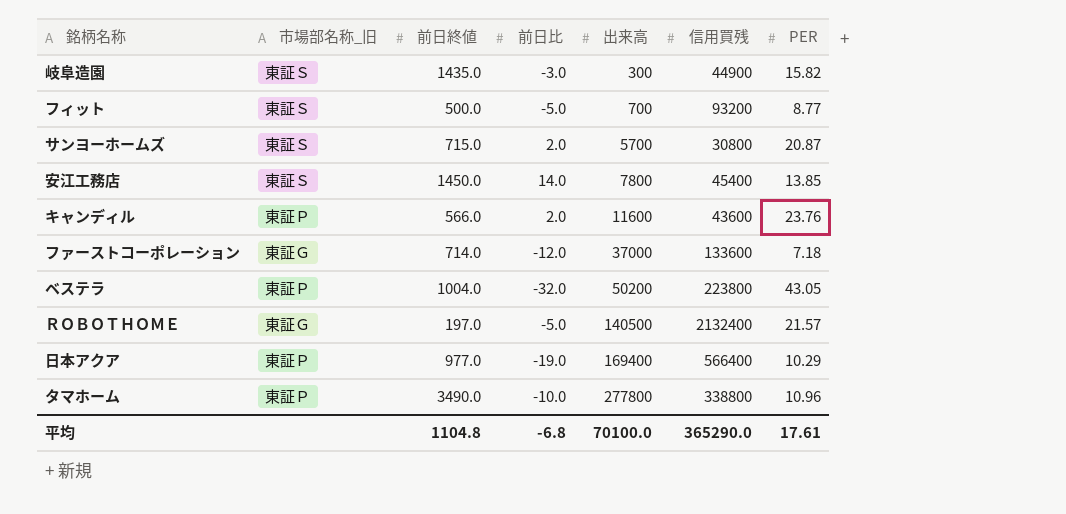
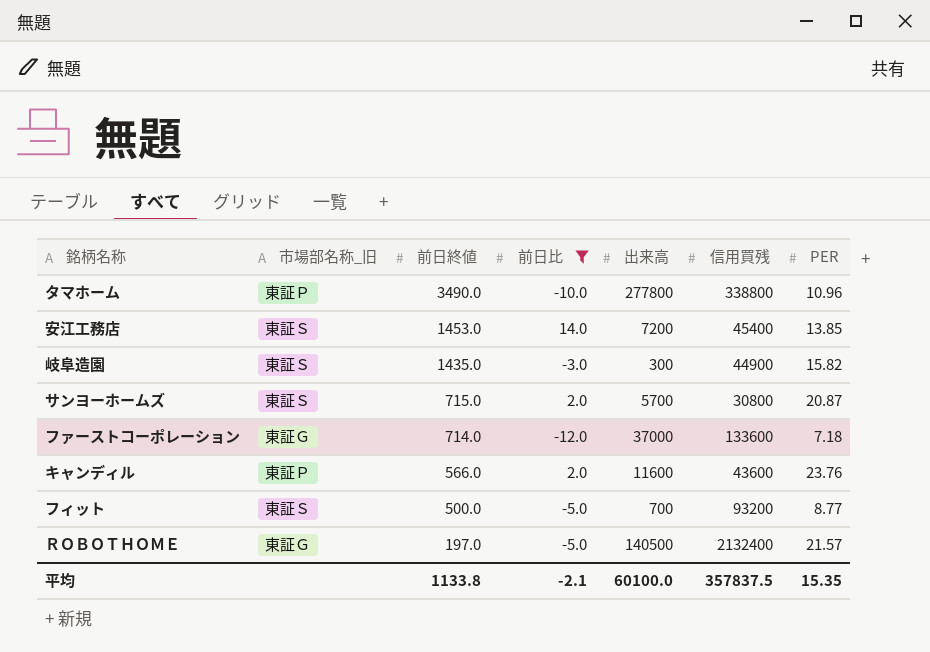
filter: none -> 前日比 >= -12.0
row order: 出来高 ascending -> 前日終値 descending
安江工務店 | 前日終値: 1450.0 -> 1453.0
安江工務店 | 出来高: 7800 -> 7200
平均 | 前日終値: 1104.8 -> 1133.8
平均 | 前日比: -6.8 -> -2.1
平均 | 出来高: 70100.0 -> 60100.0
平均 | 信用買残: 365290.0 -> 357837.5
平均 | PER: 17.61 -> 15.35

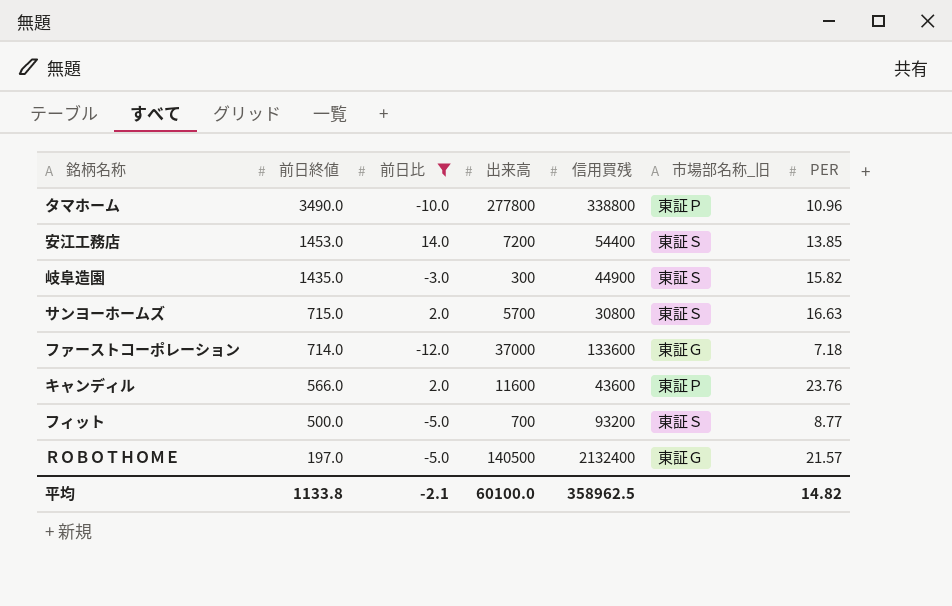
column 市場部名称_旧 | position: 2 -> 6
安江工務店 | 信用買残: 45400 -> 54400
サンヨーホームズ | PER: 20.87 -> 16.63
平均 | 信用買残: 357837.5 -> 358962.5
平均 | PER: 15.35 -> 14.82

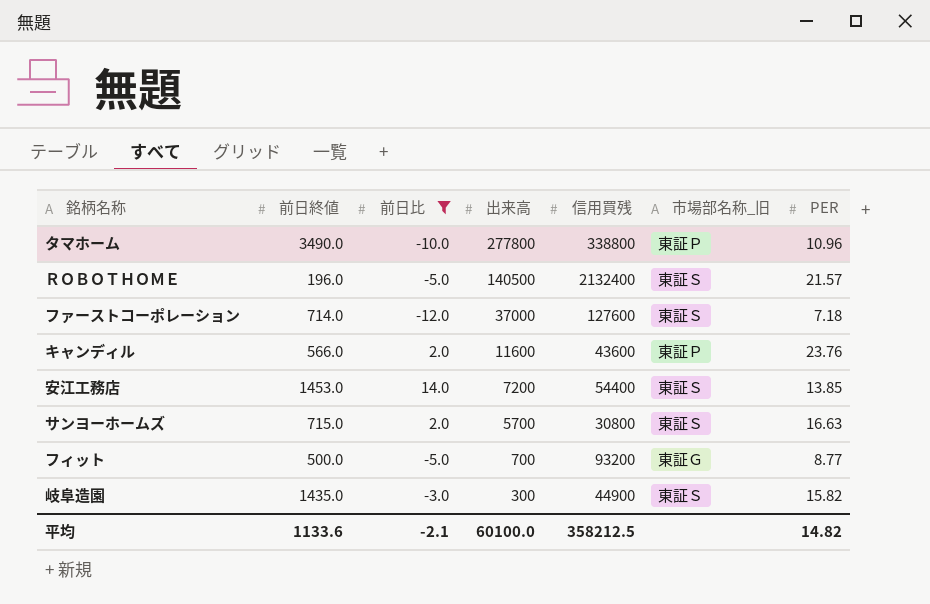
row order: 前日終値 descending -> 出来高 descending
ＲＯＢＯＴＨＯＭＥ | 前日終値: 197.0 -> 196.0
ＲＯＢＯＴＨＯＭＥ | 市場部名称_旧: 東証Ｇ -> 東証Ｓ
ファーストコーポレーション | 信用買残: 133600 -> 127600
ファーストコーポレーション | 市場部名称_旧: 東証Ｇ -> 東証Ｓ
フィット | 市場部名称_旧: 東証Ｓ -> 東証Ｇ
平均 | 前日終値: 1133.8 -> 1133.6
平均 | 信用買残: 358962.5 -> 358212.5

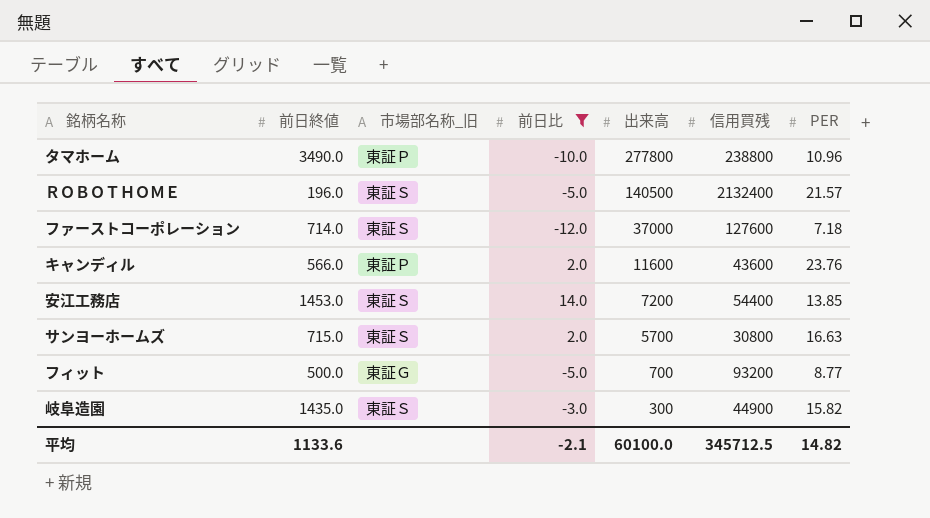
column 市場部名称_旧 | position: 6 -> 3
タマホーム | 信用買残: 338800 -> 238800
平均 | 信用買残: 358212.5 -> 345712.5

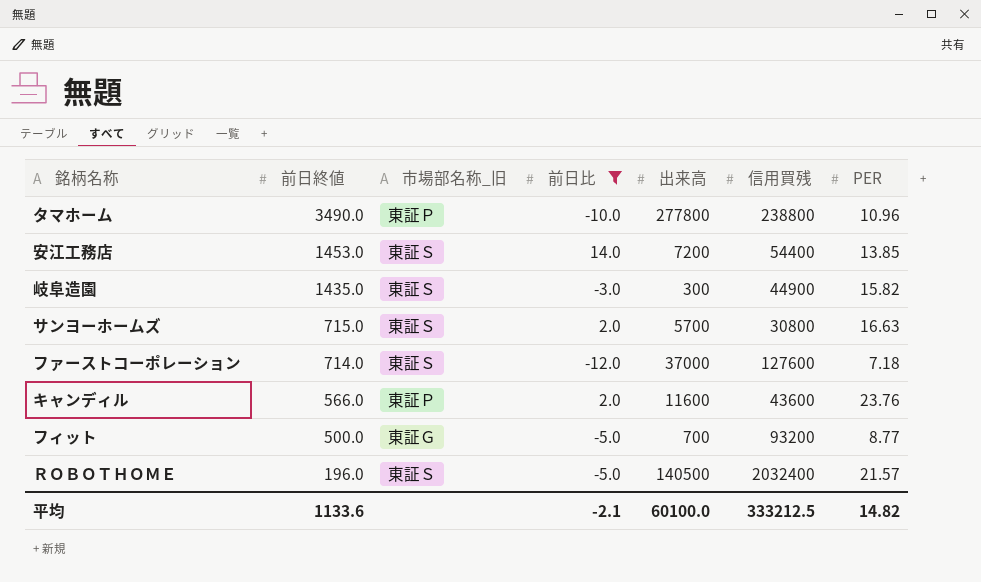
row order: 出来高 descending -> 前日終値 descending
ＲＯＢＯＴＨＯＭＥ | 信用買残: 2132400 -> 2032400
平均 | 信用買残: 345712.5 -> 333212.5

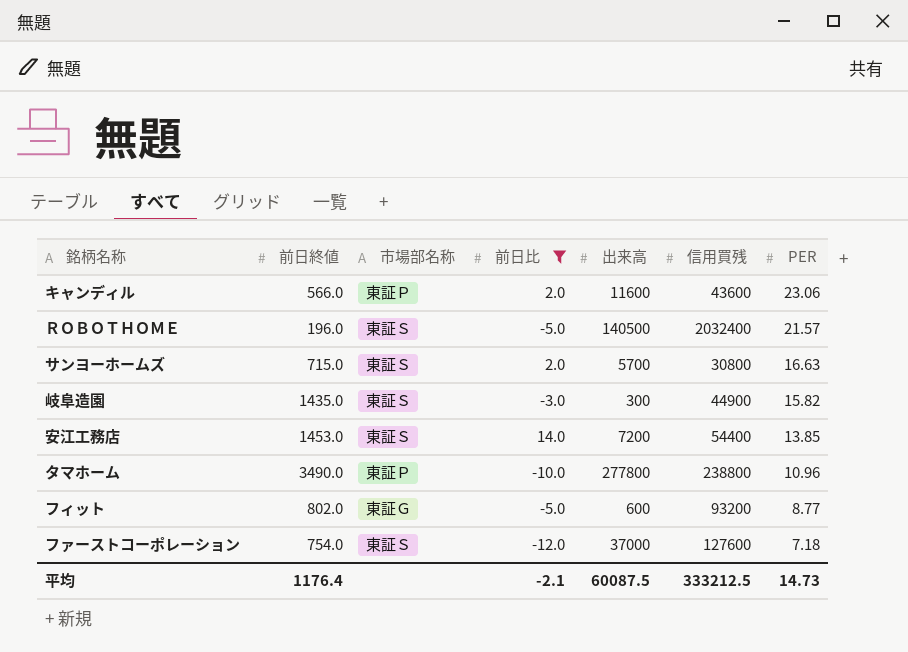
row order: 前日終値 descending -> PER descending
column name: 市場部名称_旧 -> 市場部名称
キャンディル | PER: 23.76 -> 23.06
フィット | 前日終値: 500.0 -> 802.0
フィット | 出来高: 700 -> 600
ファーストコーポレーション | 前日終値: 714.0 -> 754.0
平均 | 前日終値: 1133.6 -> 1176.4
平均 | 出来高: 60100.0 -> 60087.5
平均 | PER: 14.82 -> 14.73

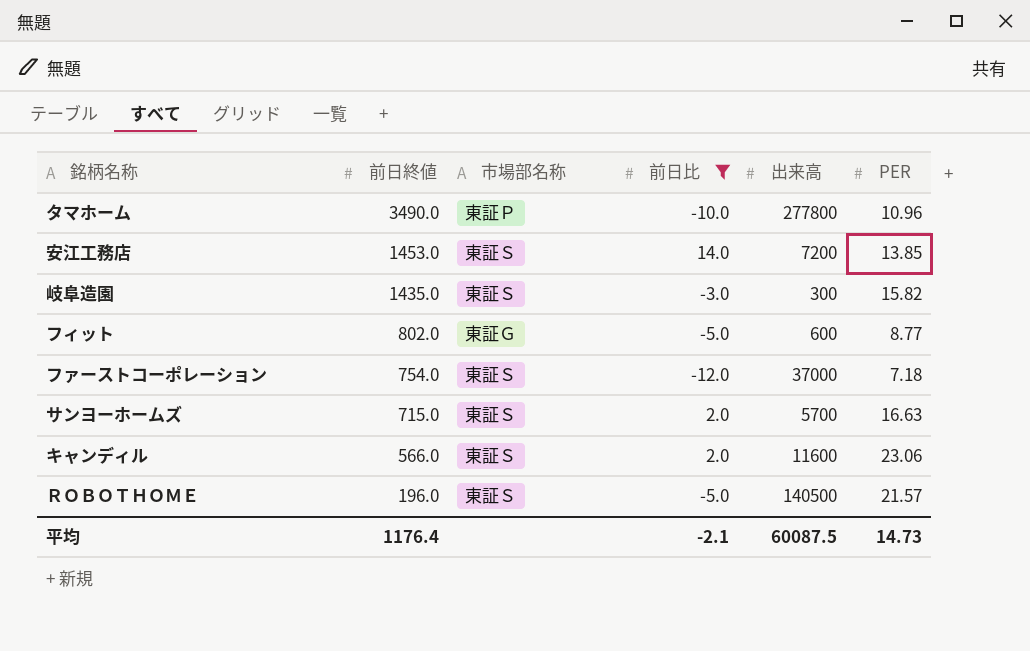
row order: PER descending -> 前日終値 descending
column 信用買残 | position: 6 -> none
キャンディル | 市場部名称: 東証Ｐ -> 東証Ｓ

